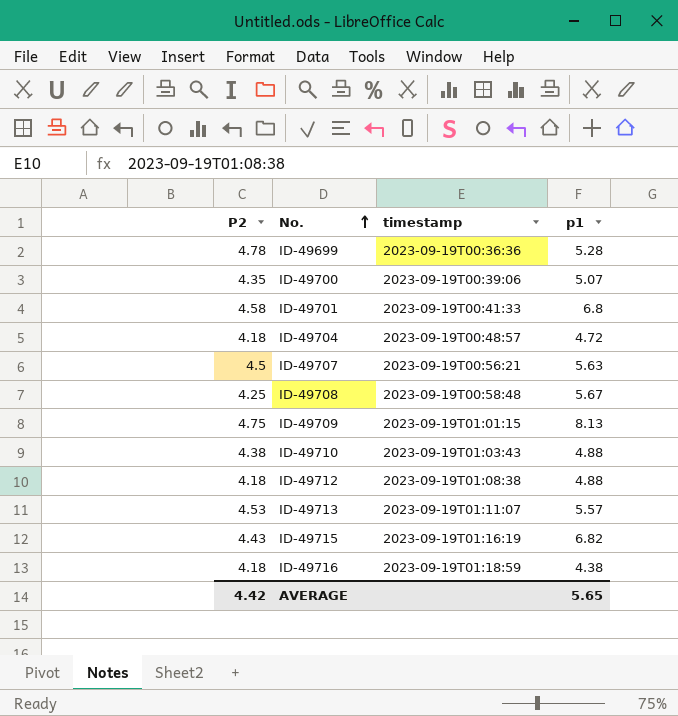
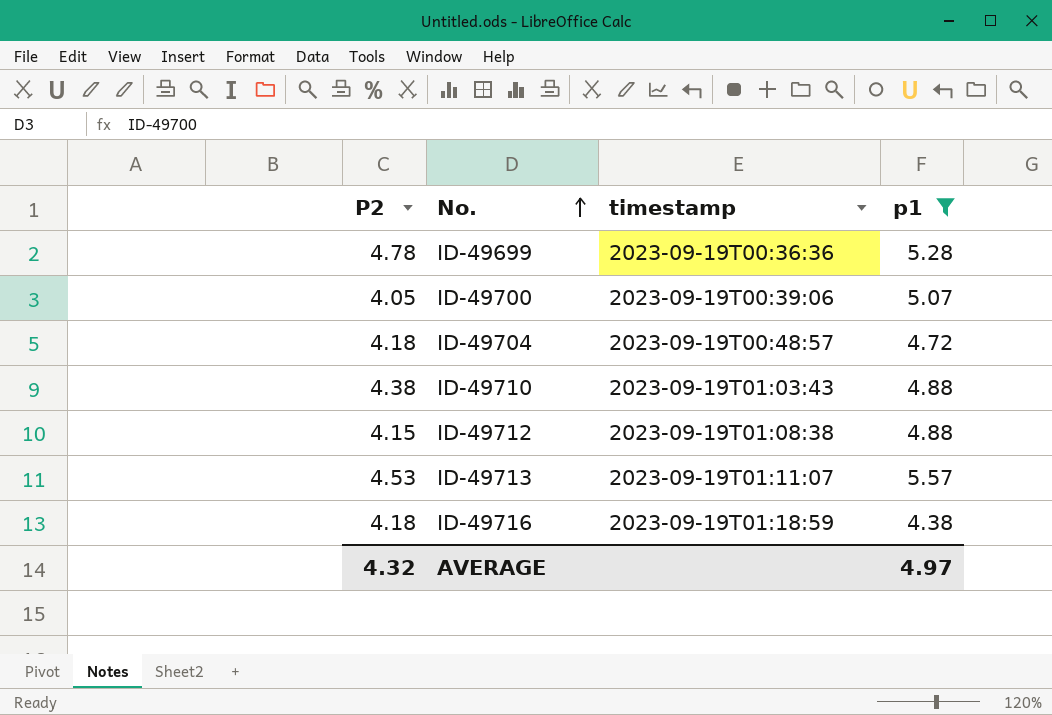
filter: none -> p1 <= 5.57
ID-49700 | P2: 4.35 -> 4.05
ID-49712 | P2: 4.18 -> 4.15
AVERAGE | P2: 4.42 -> 4.32
AVERAGE | p1: 5.65 -> 4.97

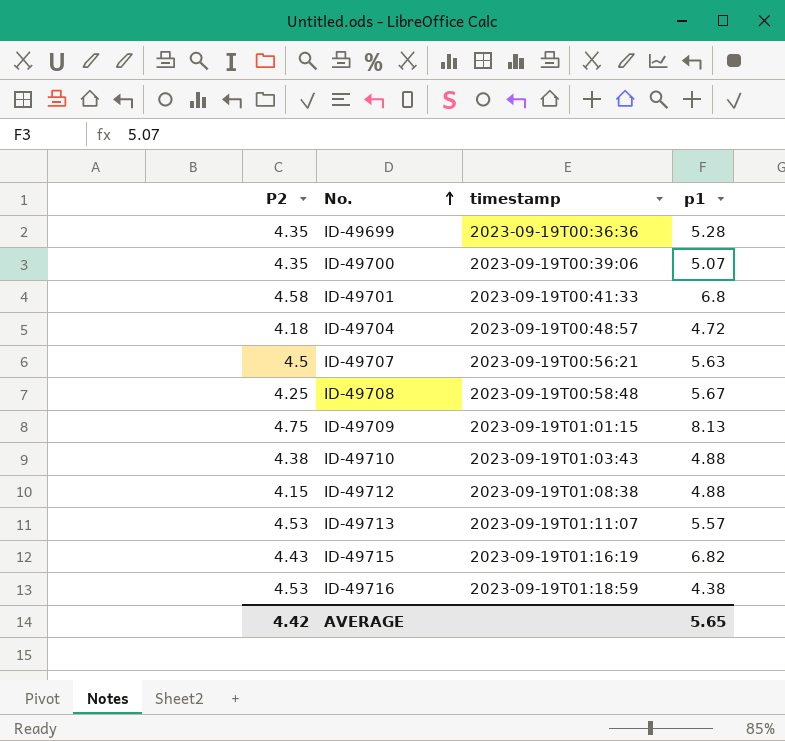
filter: p1 <= 5.57 -> none
ID-49699 | P2: 4.78 -> 4.35
ID-49700 | P2: 4.05 -> 4.35
ID-49716 | P2: 4.18 -> 4.53
AVERAGE | P2: 4.32 -> 4.42
AVERAGE | p1: 4.97 -> 5.65

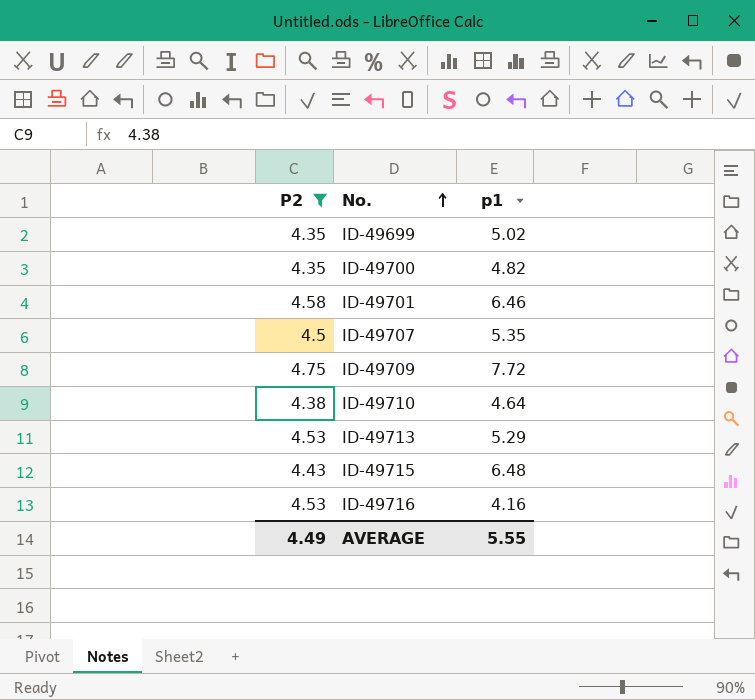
filter: none -> P2 >= 4.35
column timestamp | position: 3 -> none
ID-49699 | p1: 5.28 -> 5.02
ID-49700 | p1: 5.07 -> 4.82
ID-49701 | p1: 6.8 -> 6.46
ID-49707 | p1: 5.63 -> 5.35
ID-49709 | p1: 8.13 -> 7.72
ID-49710 | p1: 4.88 -> 4.64
ID-49713 | p1: 5.57 -> 5.29
ID-49715 | p1: 6.82 -> 6.48
ID-49716 | p1: 4.38 -> 4.16
AVERAGE | P2: 4.42 -> 4.49
AVERAGE | p1: 5.65 -> 5.55

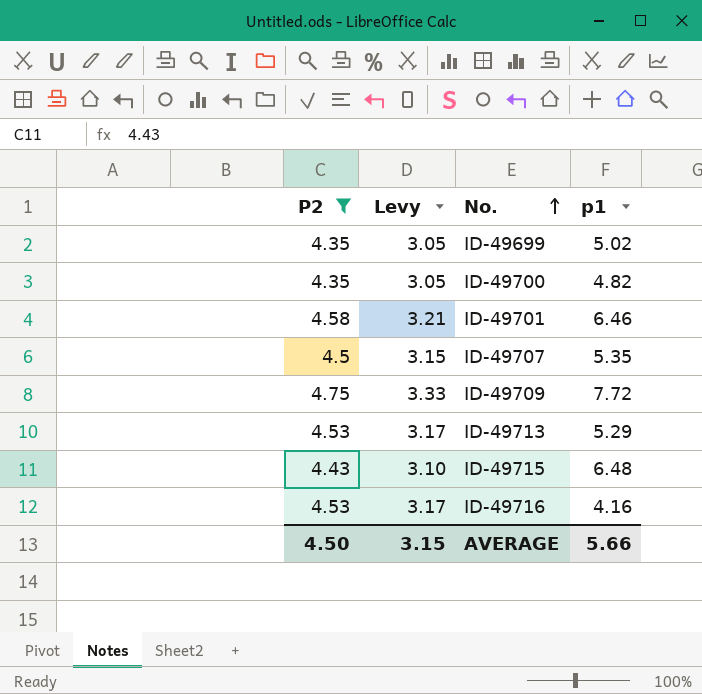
column Levy | formula: none -> [P2] * 0.7
row ID-49710: 4.38 | 4.64 -> none
AVERAGE | P2: 4.49 -> 4.50
AVERAGE | p1: 5.55 -> 5.66

